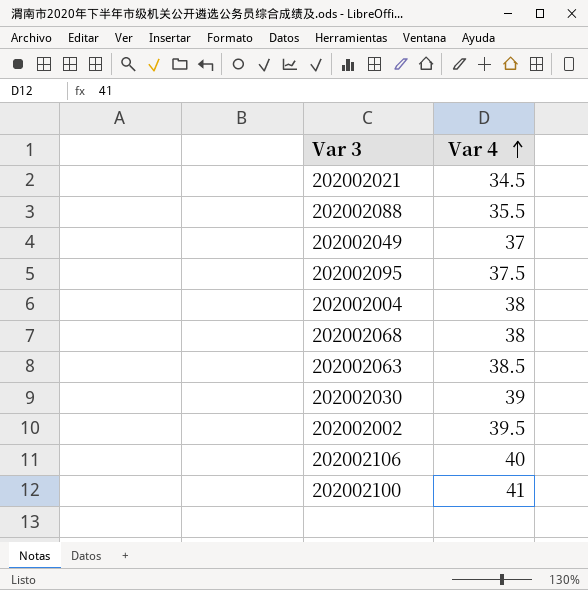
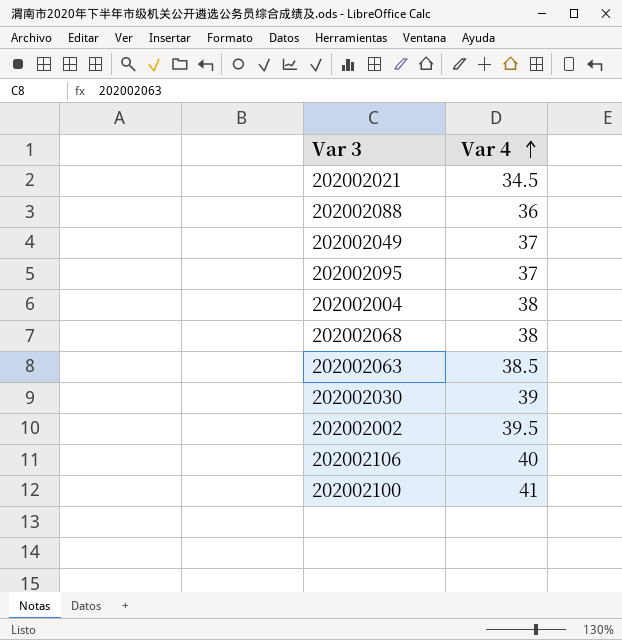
202002088 | Var 4: 35.5 -> 36
202002095 | Var 4: 37.5 -> 37

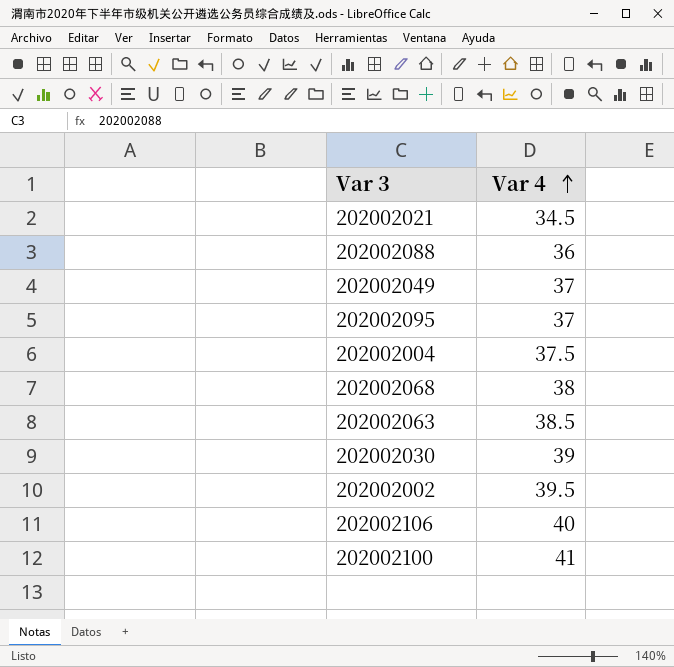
202002004 | Var 4: 38 -> 37.5

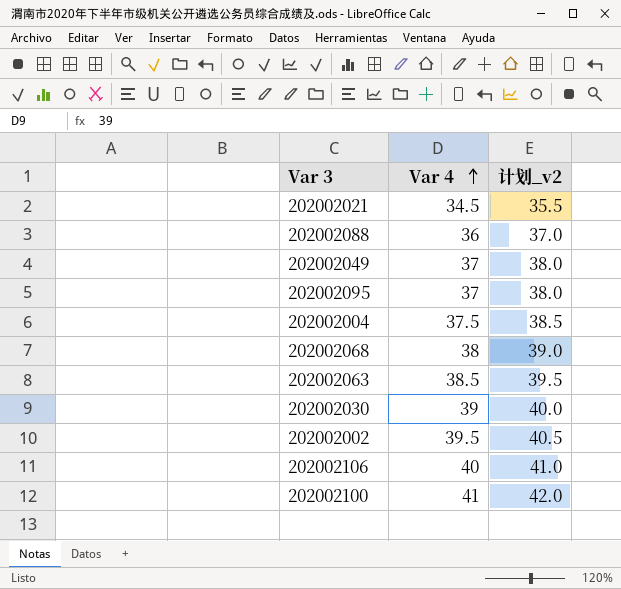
column 计划_v2 | formula: none -> [Var 4] + 1

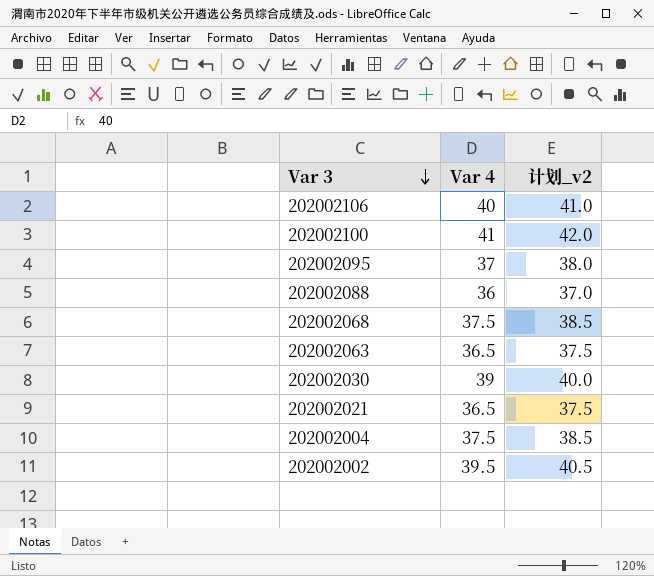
row order: Var 4 ascending -> Var 3 descending
row 202002049: 37 | 38.0 -> none
202002068 | Var 4: 38 -> 37.5
202002068 | 计划_v2: 39.0 -> 38.5
202002063 | Var 4: 38.5 -> 36.5
202002063 | 计划_v2: 39.5 -> 37.5
202002021 | Var 4: 34.5 -> 36.5
202002021 | 计划_v2: 35.5 -> 37.5

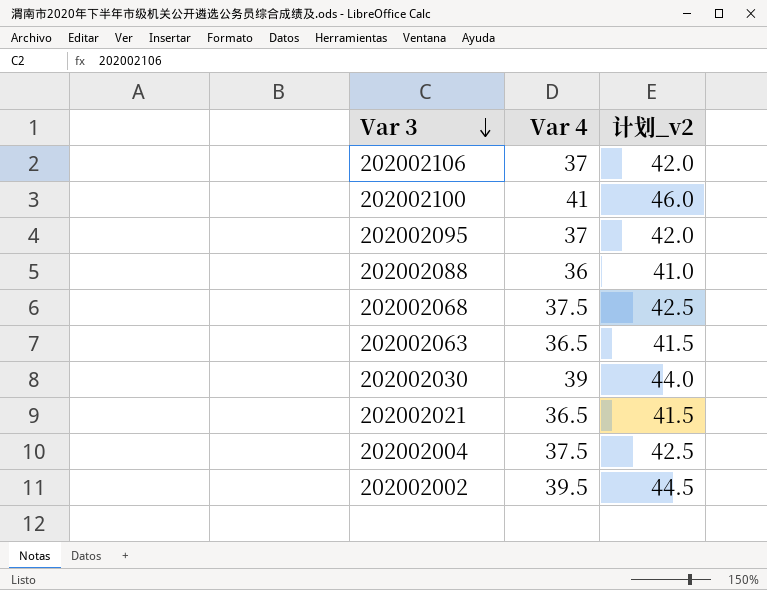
column 计划_v2 | formula: [Var 4] + 1 -> [Var 4] + 5
202002106 | Var 4: 40 -> 37

